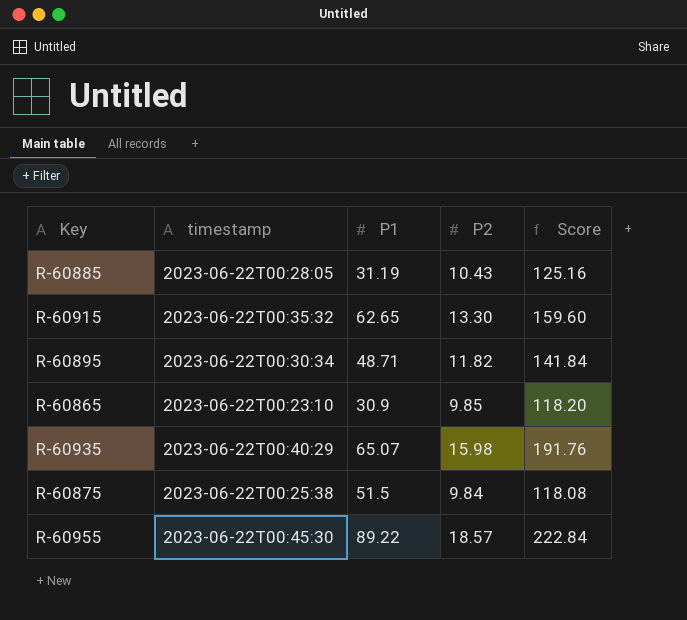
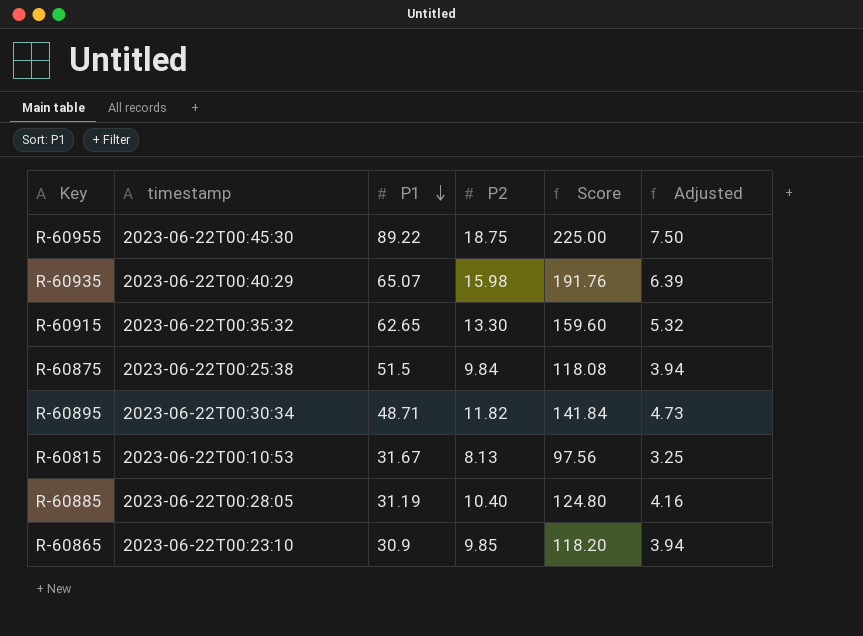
row order: none -> P1 descending
column Adjusted | formula: none -> [P2] * 0.4
R-60955 | P2: 18.57 -> 18.75
R-60955 | Score: 222.84 -> 225.00
row R-60815: none -> 2023-06-22T00:10:53 | 31.67 | 8.13 | 97.56 | 3.25
R-60885 | P2: 10.43 -> 10.40
R-60885 | Score: 125.16 -> 124.80

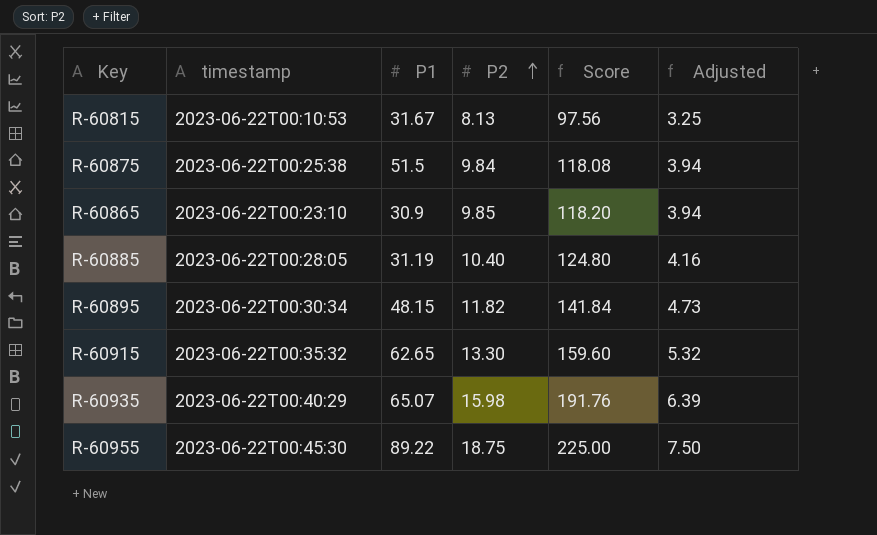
row order: P1 descending -> P2 ascending
R-60895 | P1: 48.71 -> 48.15

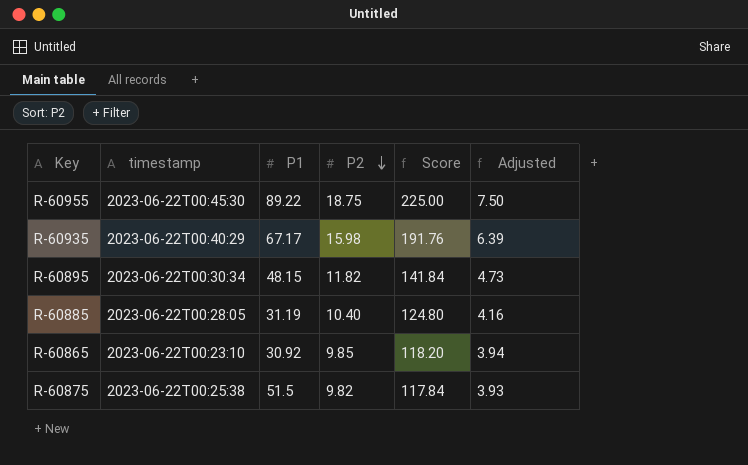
row order: P2 ascending -> P2 descending
row R-60815: 2023-06-22T00:10:53 | 31.67 | 8.13 | 97.56 | 3.25 -> none
row R-60915: 2023-06-22T00:35:32 | 62.65 | 13.30 | 159.60 | 5.32 -> none
R-60935 | P1: 65.07 -> 67.17
R-60865 | P1: 30.9 -> 30.92
R-60875 | P2: 9.84 -> 9.82
R-60875 | Score: 118.08 -> 117.84
R-60875 | Adjusted: 3.94 -> 3.93

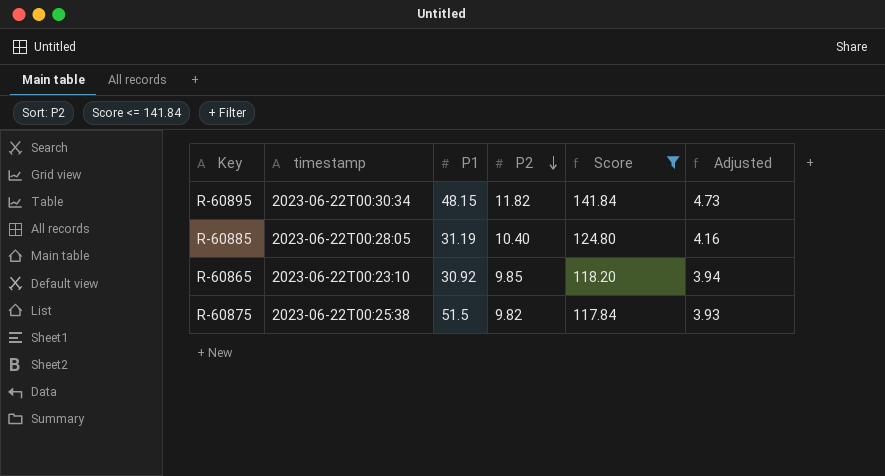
filter: none -> Score <= 141.84

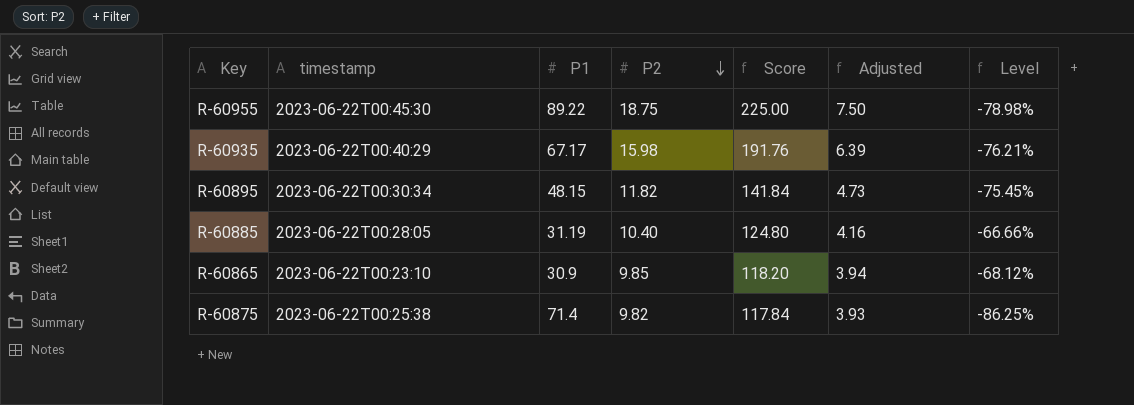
filter: Score <= 141.84 -> none
column Level | formula: none -> ([P2] - [P1]) / [P1]
R-60865 | P1: 30.92 -> 30.9
R-60875 | P1: 51.5 -> 71.4

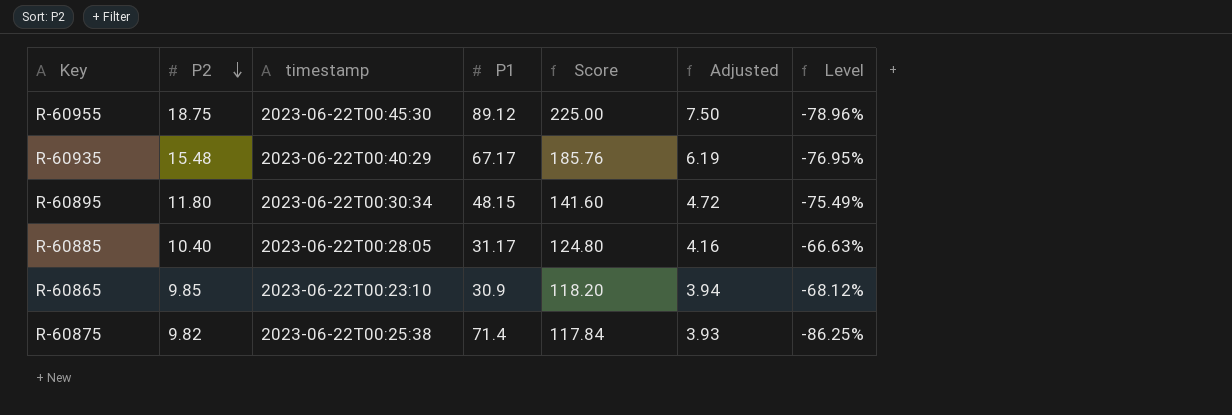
column P2 | position: 4 -> 2
R-60955 | P1: 89.22 -> 89.12
R-60955 | Level: -78.98% -> -78.96%
R-60935 | P2: 15.98 -> 15.48
R-60935 | Score: 191.76 -> 185.76
R-60935 | Adjusted: 6.39 -> 6.19
R-60935 | Level: -76.21% -> -76.95%
R-60895 | P2: 11.82 -> 11.80
R-60895 | Score: 141.84 -> 141.60
R-60895 | Adjusted: 4.73 -> 4.72
R-60895 | Level: -75.45% -> -75.49%
R-60885 | P1: 31.19 -> 31.17
R-60885 | Level: -66.66% -> -66.63%

